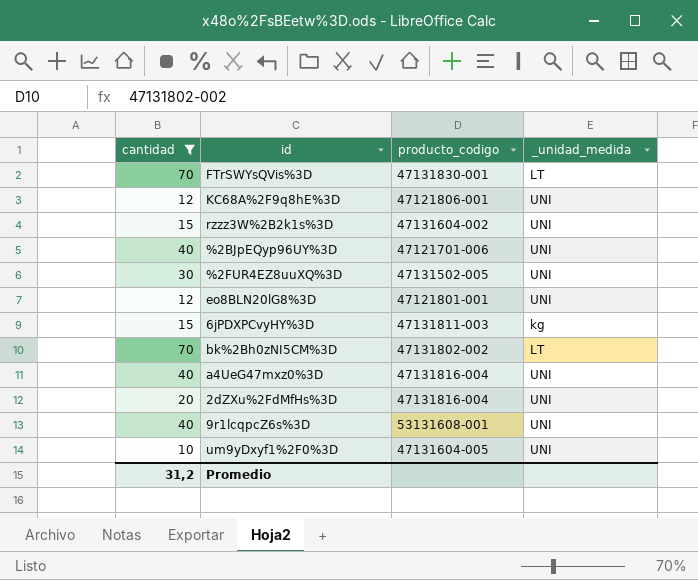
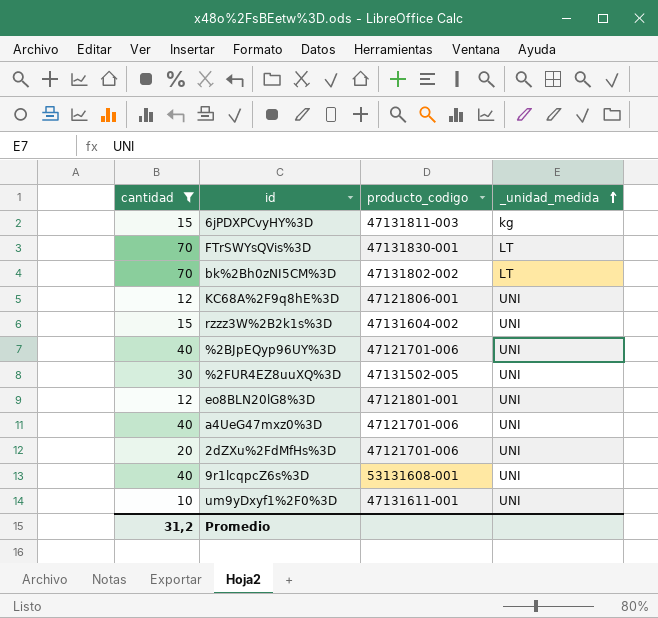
row order: none -> _unidad_medida ascending
a4UeG47mxz0%3D | producto_codigo: 47131816-004 -> 47121701-006
2dZXu%2FdMfHs%3D | producto_codigo: 47131816-004 -> 47121701-006
um9yDxyf1%2F0%3D | producto_codigo: 47131604-005 -> 47131611-001

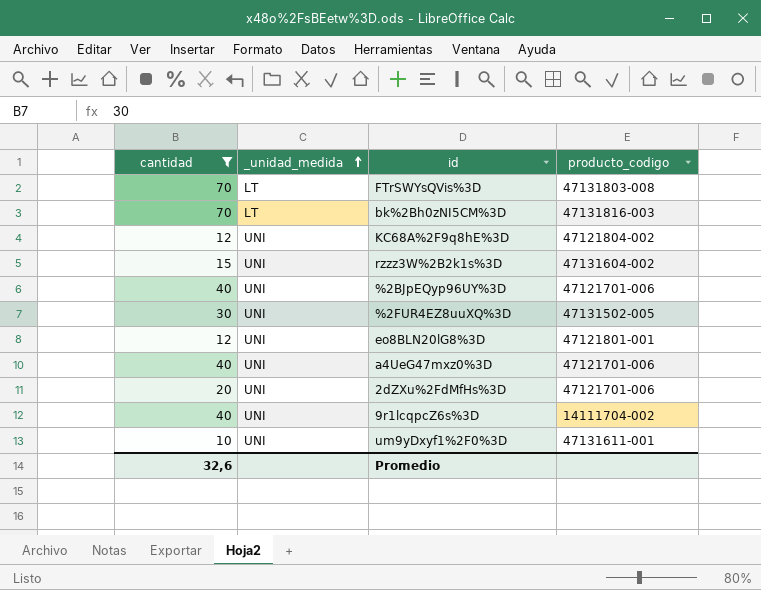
column _unidad_medida | position: 4 -> 2
row 6jPDXPCvyHY%3D: 15 | 47131811-003 | kg -> none
FTrSWYsQVis%3D | producto_codigo: 47131830-001 -> 47131803-008
bk%2Bh0zNI5CM%3D | producto_codigo: 47131802-002 -> 47131816-003
KC68A%2F9q8hE%3D | producto_codigo: 47121806-001 -> 47121804-002
9r1lcqpcZ6s%3D | producto_codigo: 53131608-001 -> 14111704-002
Promedio | cantidad: 31,2 -> 32,6

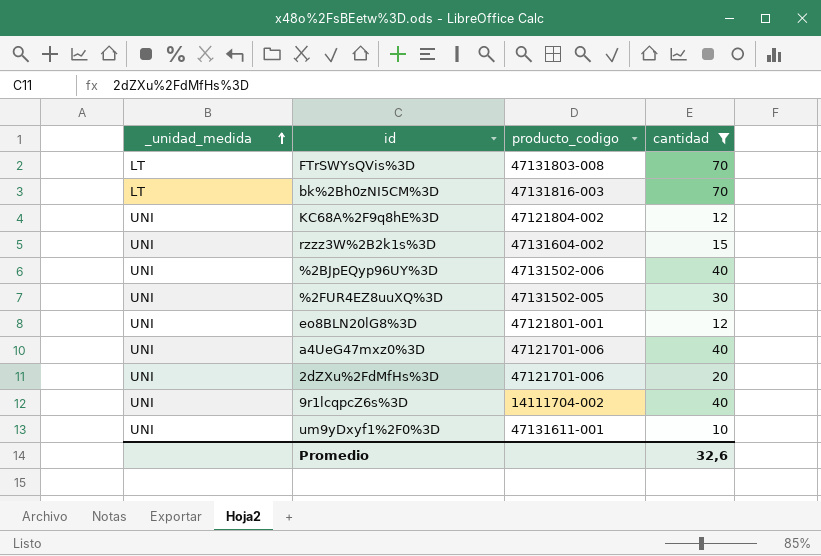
column cantidad | position: 1 -> 4
%2BJpEQyp96UY%3D | producto_codigo: 47121701-006 -> 47131502-006

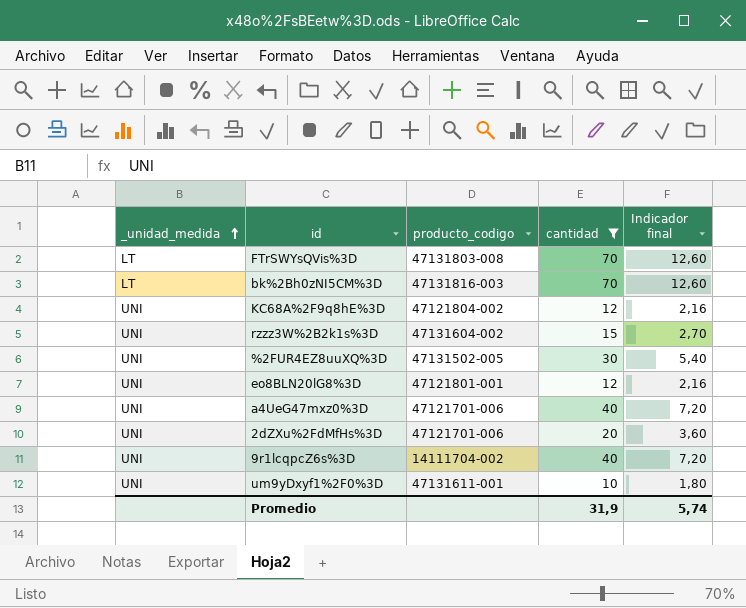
column Indicador final | formula: none -> [cantidad] * 0,18
row %2BJpEQyp96UY%3D: UNI | 47131502-006 | 40 -> none
Promedio | cantidad: 32,6 -> 31,9

